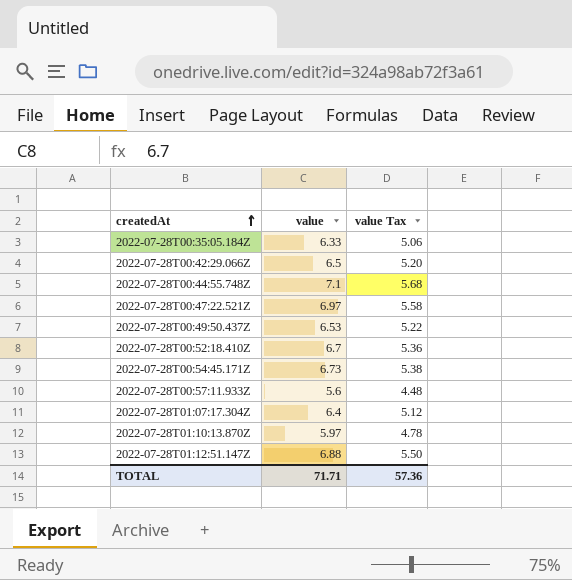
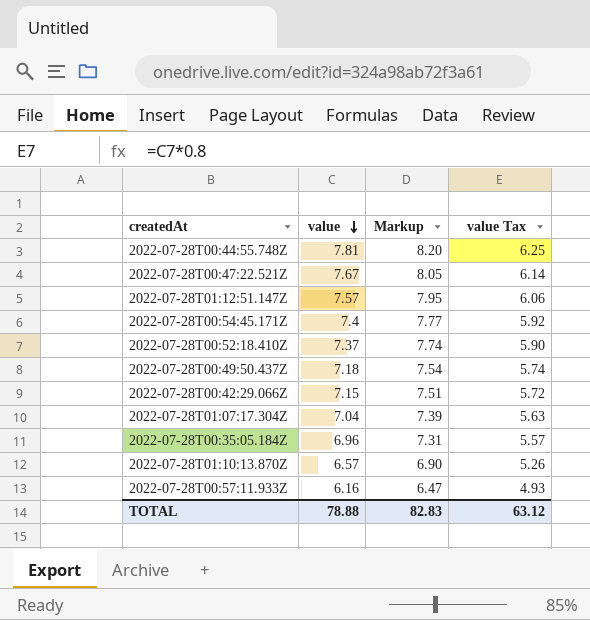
row order: createdAt ascending -> value descending
column Markup | formula: none -> [value] * 1.05
2022-07-28T00:44:55.748Z | value: 7.1 -> 7.81
2022-07-28T00:44:55.748Z | value Tax: 5.68 -> 6.25
2022-07-28T00:47:22.521Z | value: 6.97 -> 7.67
2022-07-28T00:47:22.521Z | value Tax: 5.58 -> 6.14
2022-07-28T01:12:51.147Z | value: 6.88 -> 7.57
2022-07-28T01:12:51.147Z | value Tax: 5.50 -> 6.06
2022-07-28T00:54:45.171Z | value: 6.73 -> 7.4
2022-07-28T00:54:45.171Z | value Tax: 5.38 -> 5.92
2022-07-28T00:52:18.410Z | value: 6.7 -> 7.37
2022-07-28T00:52:18.410Z | value Tax: 5.36 -> 5.90
2022-07-28T00:49:50.437Z | value: 6.53 -> 7.18
2022-07-28T00:49:50.437Z | value Tax: 5.22 -> 5.74
2022-07-28T00:42:29.066Z | value: 6.5 -> 7.15
2022-07-28T00:42:29.066Z | value Tax: 5.20 -> 5.72
2022-07-28T01:07:17.304Z | value: 6.4 -> 7.04
2022-07-28T01:07:17.304Z | value Tax: 5.12 -> 5.63
2022-07-28T00:35:05.184Z | value: 6.33 -> 6.96
2022-07-28T00:35:05.184Z | value Tax: 5.06 -> 5.57
2022-07-28T01:10:13.870Z | value: 5.97 -> 6.57
2022-07-28T01:10:13.870Z | value Tax: 4.78 -> 5.26
2022-07-28T00:57:11.933Z | value: 5.6 -> 6.16
2022-07-28T00:57:11.933Z | value Tax: 4.48 -> 4.93
TOTAL | value: 71.71 -> 78.88
TOTAL | value Tax: 57.36 -> 63.12

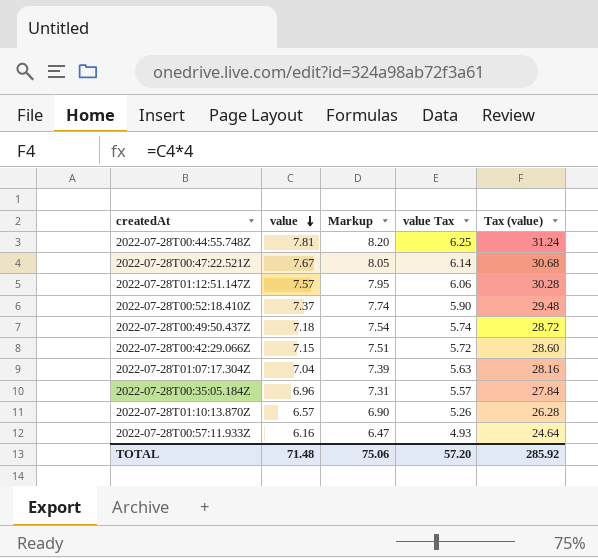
column Tax (value) | formula: none -> [value] * 4
row 2022-07-28T00:54:45.171Z: 7.4 | 7.77 | 5.92 -> none
TOTAL | value: 78.88 -> 71.48
TOTAL | Markup: 82.83 -> 75.06
TOTAL | value Tax: 63.12 -> 57.20

